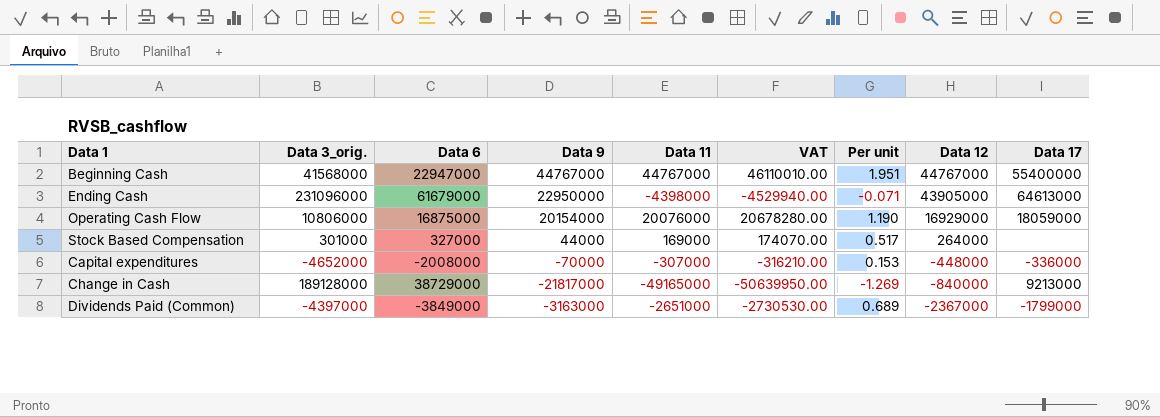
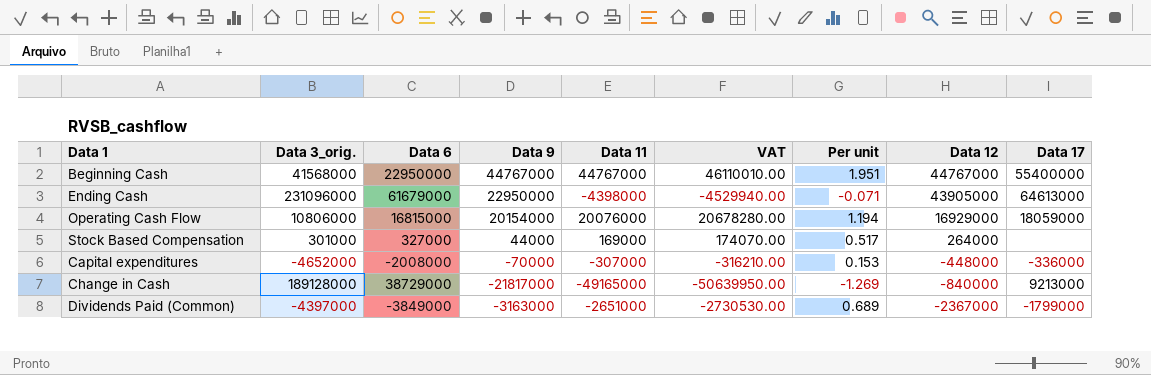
Beginning Cash | Data 6: 22947000 -> 22950000
Operating Cash Flow | Data 6: 16875000 -> 16815000
Operating Cash Flow | Per unit: 1.190 -> 1.194

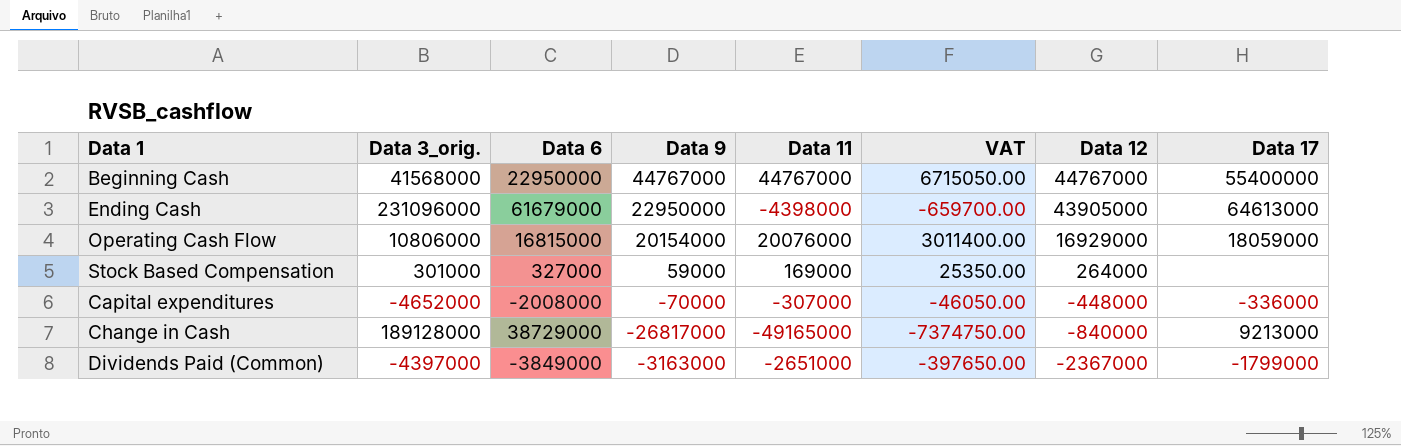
column Per unit | formula: [Data 11] / [Data 6] -> none
column VAT | formula: [Data 11] * 1.03 -> [Data 11] * 0.15
Stock Based Compensation | Data 9: 44000 -> 59000
Change in Cash | Data 9: -21817000 -> -26817000

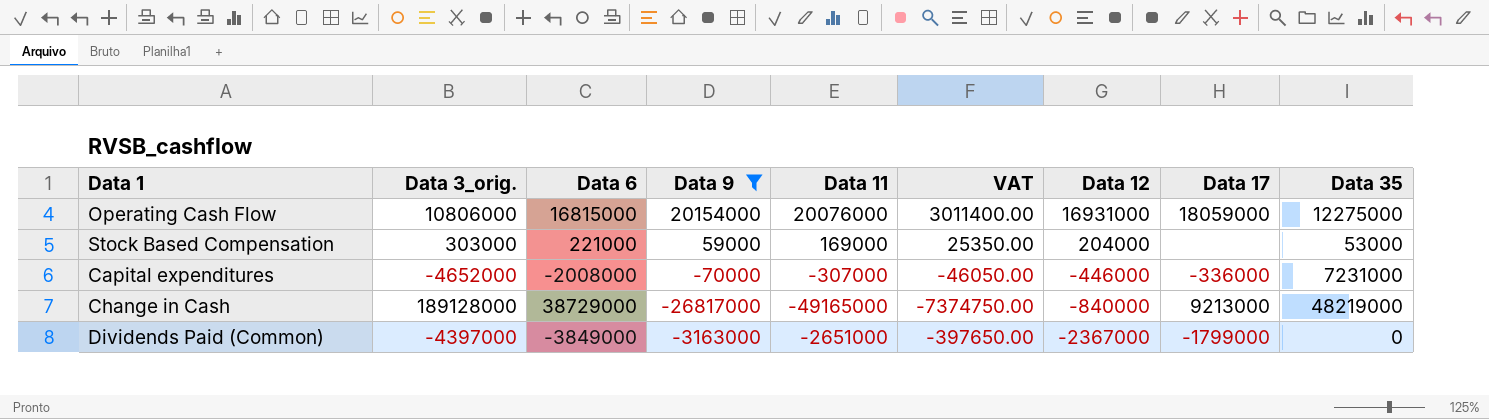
filter: none -> Data 9 <= 20154000
column Data 35 | position: none -> 9
Operating Cash Flow | Data 12: 16929000 -> 16931000
Stock Based Compensation | Data 3_orig.: 301000 -> 303000
Stock Based Compensation | Data 6: 327000 -> 221000
Stock Based Compensation | Data 12: 264000 -> 204000
Capital expenditures | Data 12: -448000 -> -446000

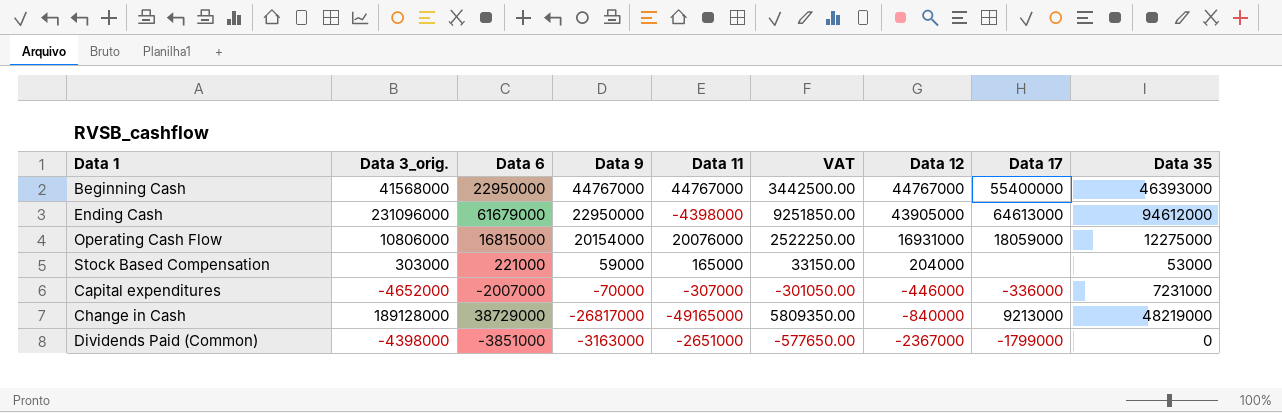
filter: Data 9 <= 20154000 -> none
column VAT | formula: [Data 11] * 0.15 -> [Data 6] * 0.15
Stock Based Compensation | Data 11: 169000 -> 165000
Capital expenditures | Data 6: -2008000 -> -2007000
Dividends Paid (Common) | Data 3_orig.: -4397000 -> -4398000
Dividends Paid (Common) | Data 6: -3849000 -> -3851000

